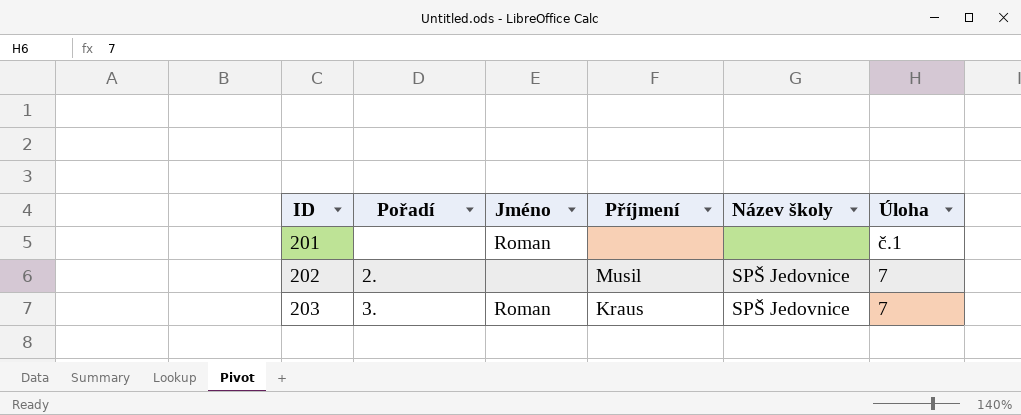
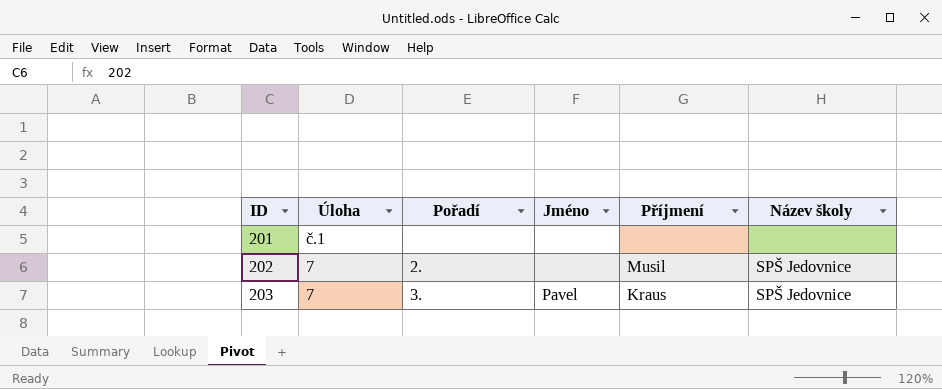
column Úloha | position: 6 -> 2
201 | Jméno: Roman -> none
203 | Jméno: Roman -> Pavel

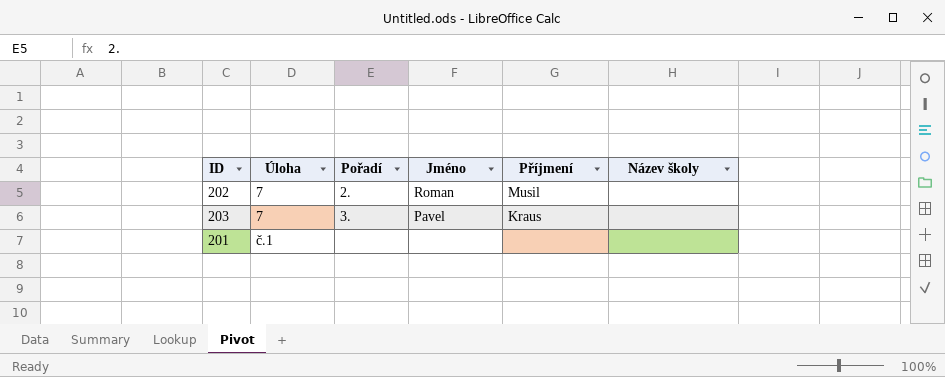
row order: ID ascending -> Úloha ascending
202 | Jméno: none -> Roman
202 | Název školy: SPŠ Jedovnice -> none
203 | Název školy: SPŠ Jedovnice -> none

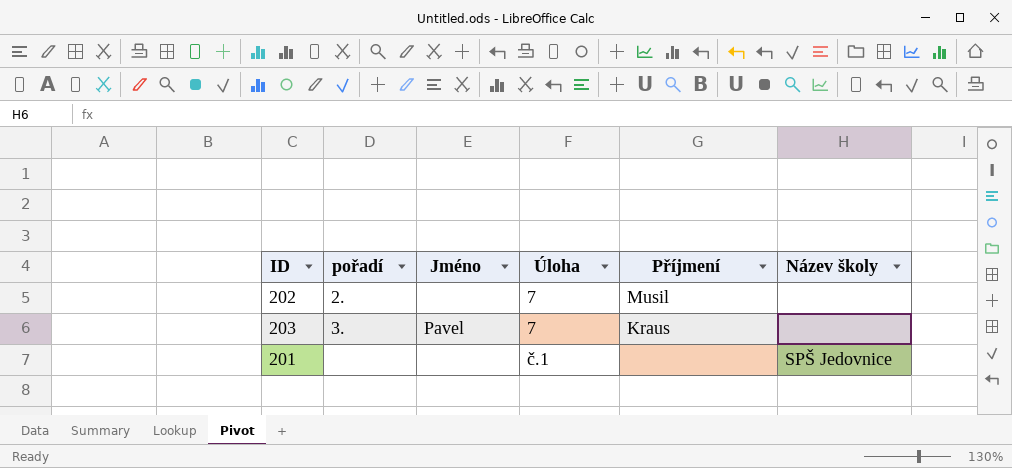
column name: Pořadí -> pořadí
column Úloha | position: 2 -> 4
202 | Jméno: Roman -> none
201 | Název školy: none -> SPŠ Jedovnice

